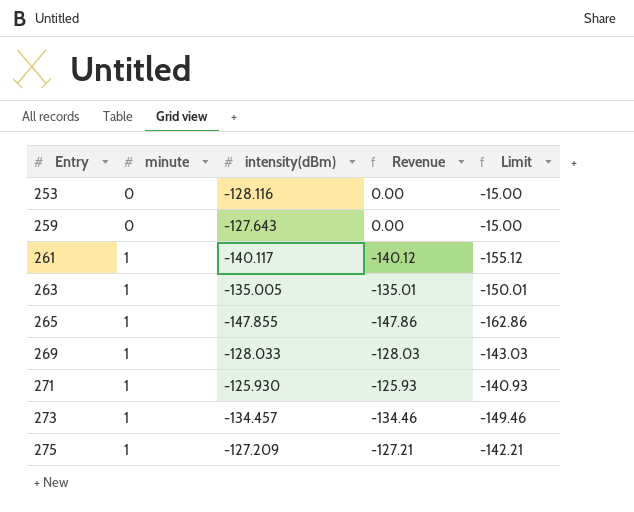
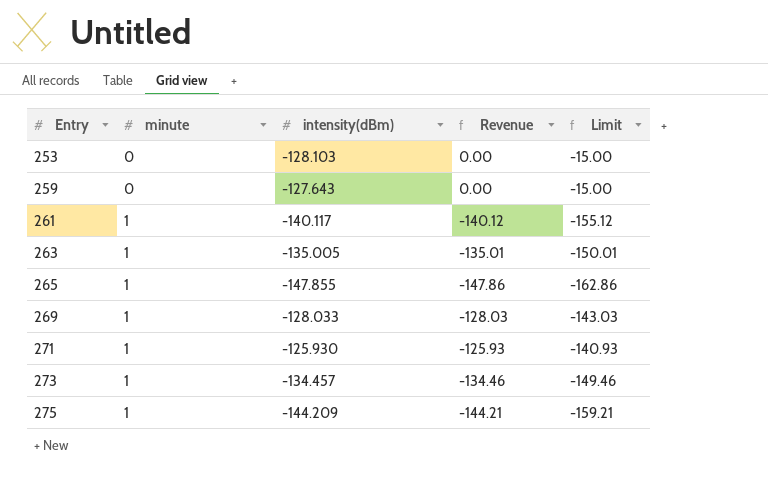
253 | intensity(dBm): -128.116 -> -128.103
275 | intensity(dBm): -127.209 -> -144.209
275 | Revenue: -127.21 -> -144.21
275 | Limit: -142.21 -> -159.21

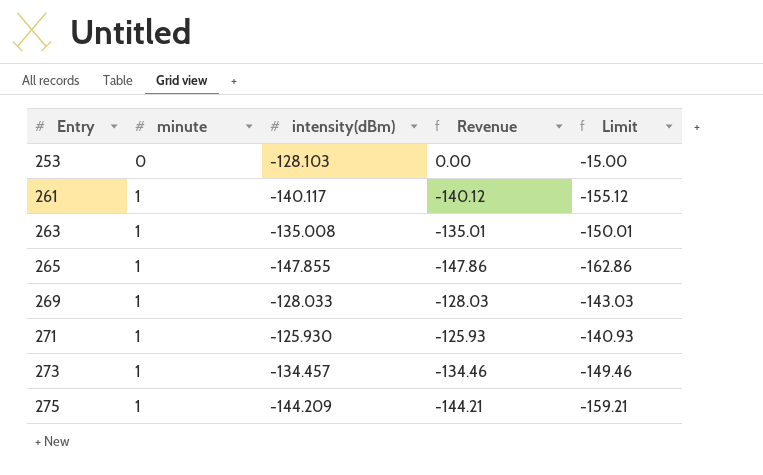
row 259: 0 | -127.643 | 0.00 | -15.00 -> none
263 | intensity(dBm): -135.005 -> -135.008

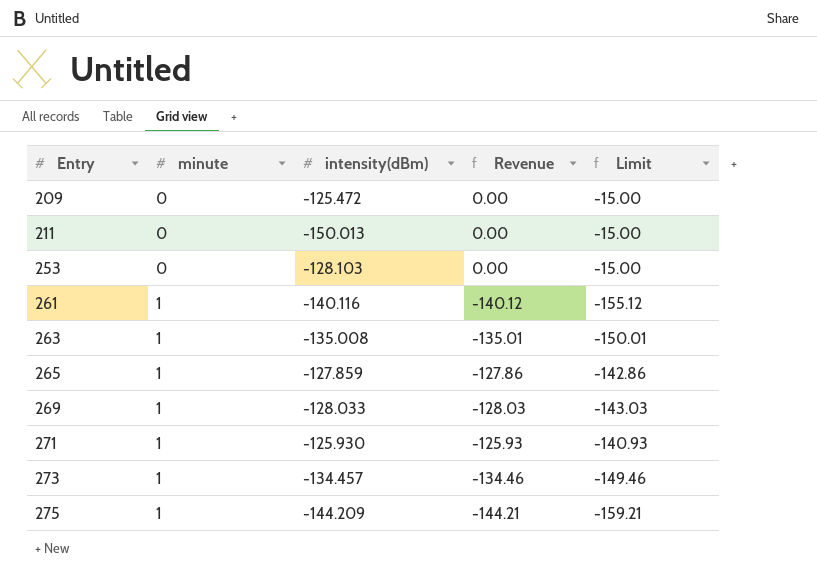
row 209: none -> 0 | -125.472 | 0.00 | -15.00
row 211: none -> 0 | -150.013 | 0.00 | -15.00
261 | intensity(dBm): -140.117 -> -140.116
265 | intensity(dBm): -147.855 -> -127.859
265 | Revenue: -147.86 -> -127.86
265 | Limit: -162.86 -> -142.86

